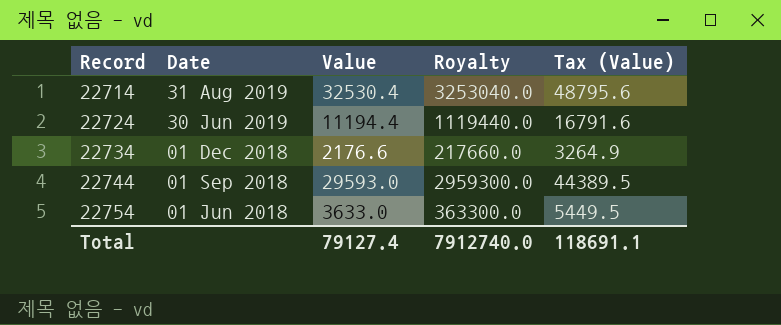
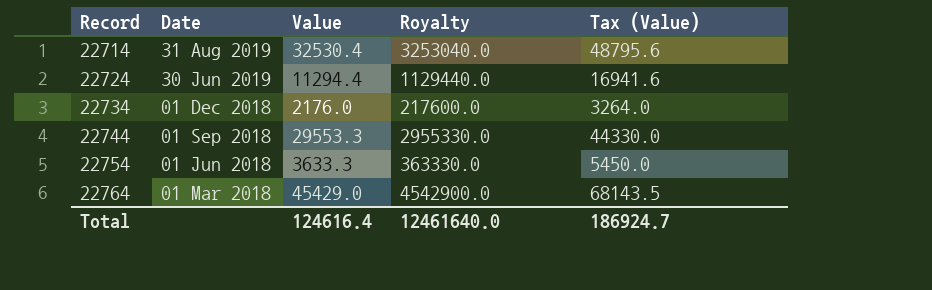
22724 | Value: 11194.4 -> 11294.4
22724 | Royalty: 1119440.0 -> 1129440.0
22724 | Tax (Value): 16791.6 -> 16941.6
22734 | Value: 2176.6 -> 2176.0
22734 | Royalty: 217660.0 -> 217600.0
22734 | Tax (Value): 3264.9 -> 3264.0
22744 | Value: 29593.0 -> 29553.3
22744 | Royalty: 2959300.0 -> 2955330.0
22744 | Tax (Value): 44389.5 -> 44330.0
22754 | Value: 3633.0 -> 3633.3
22754 | Royalty: 363300.0 -> 363330.0
22754 | Tax (Value): 5449.5 -> 5450.0
row 22764: none -> 01 Mar 2018 | 45429.0 | 4542900.0 | 68143.5
Total | Value: 79127.4 -> 124616.4
Total | Royalty: 7912740.0 -> 12461640.0
Total | Tax (Value): 118691.1 -> 186924.7

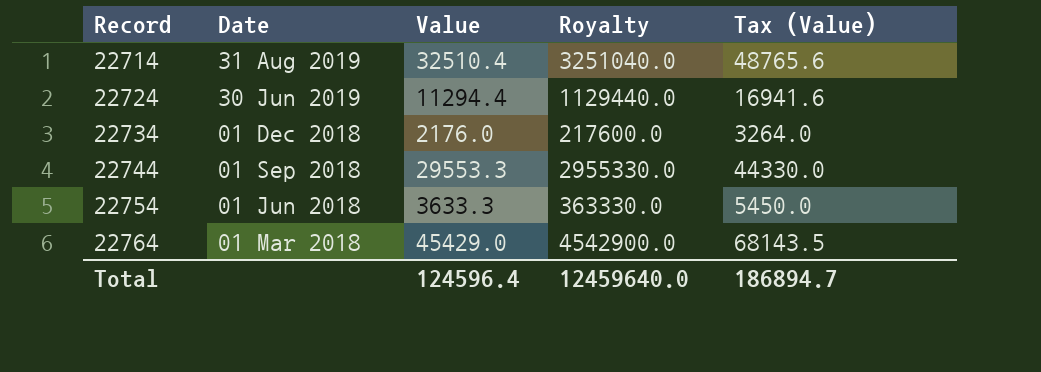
22714 | Value: 32530.4 -> 32510.4
22714 | Royalty: 3253040.0 -> 3251040.0
22714 | Tax (Value): 48795.6 -> 48765.6
Total | Value: 124616.4 -> 124596.4
Total | Royalty: 12461640.0 -> 12459640.0
Total | Tax (Value): 186924.7 -> 186894.7

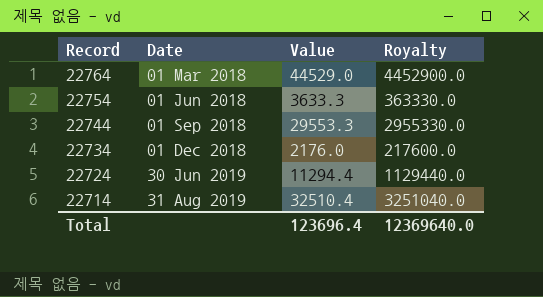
row order: Record ascending -> Record descending
column Tax (Value) | formula: [Value] * 1.5 -> none
22764 | Value: 45429.0 -> 44529.0
22764 | Royalty: 4542900.0 -> 4452900.0
Total | Value: 124596.4 -> 123696.4
Total | Royalty: 12459640.0 -> 12369640.0

